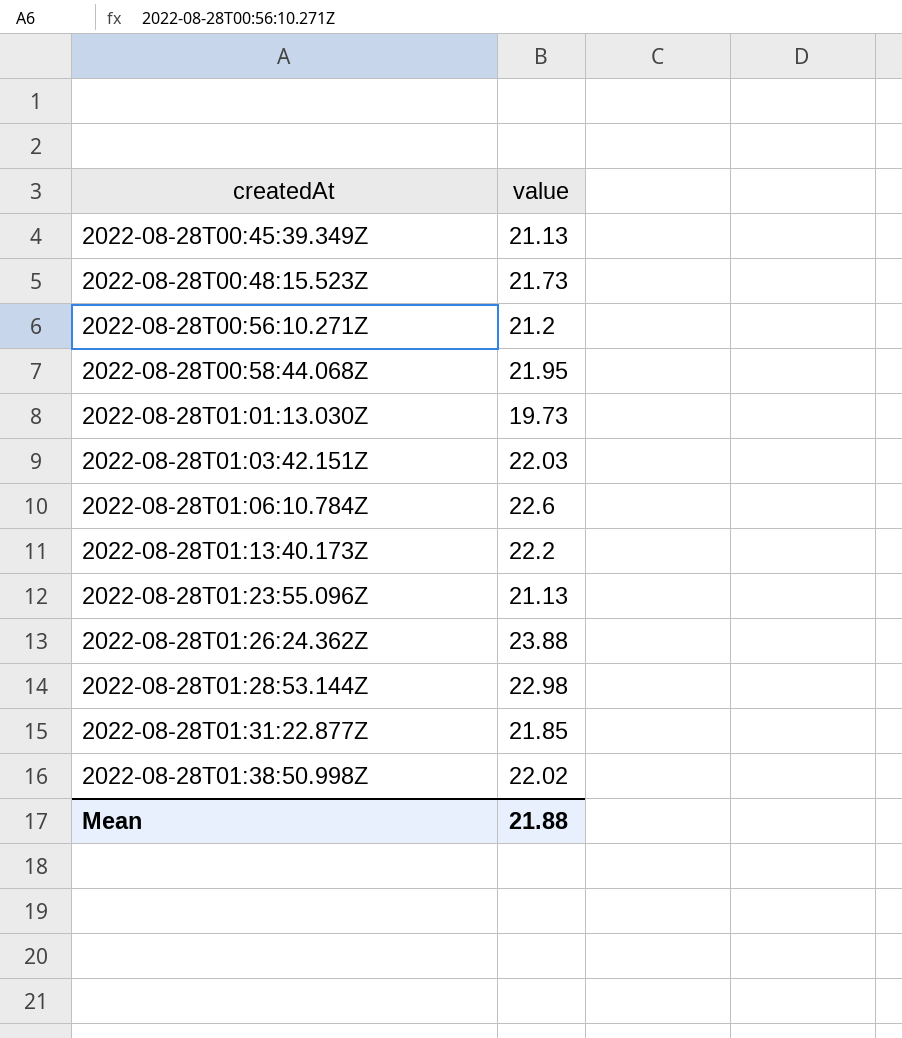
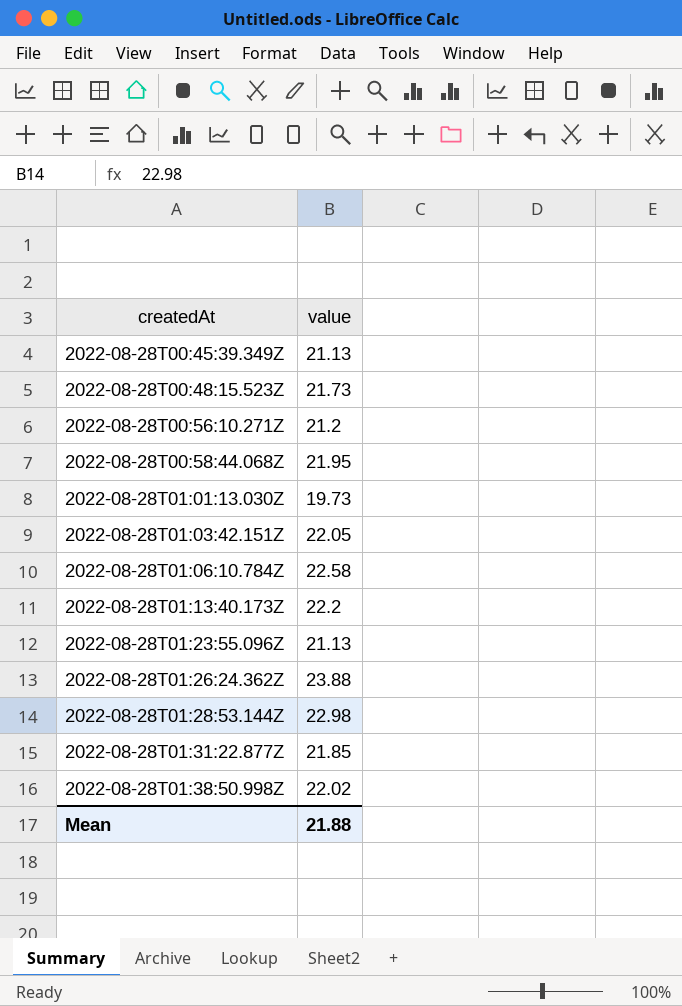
2022-08-28T01:03:42.151Z | value: 22.03 -> 22.05
2022-08-28T01:06:10.784Z | value: 22.6 -> 22.58

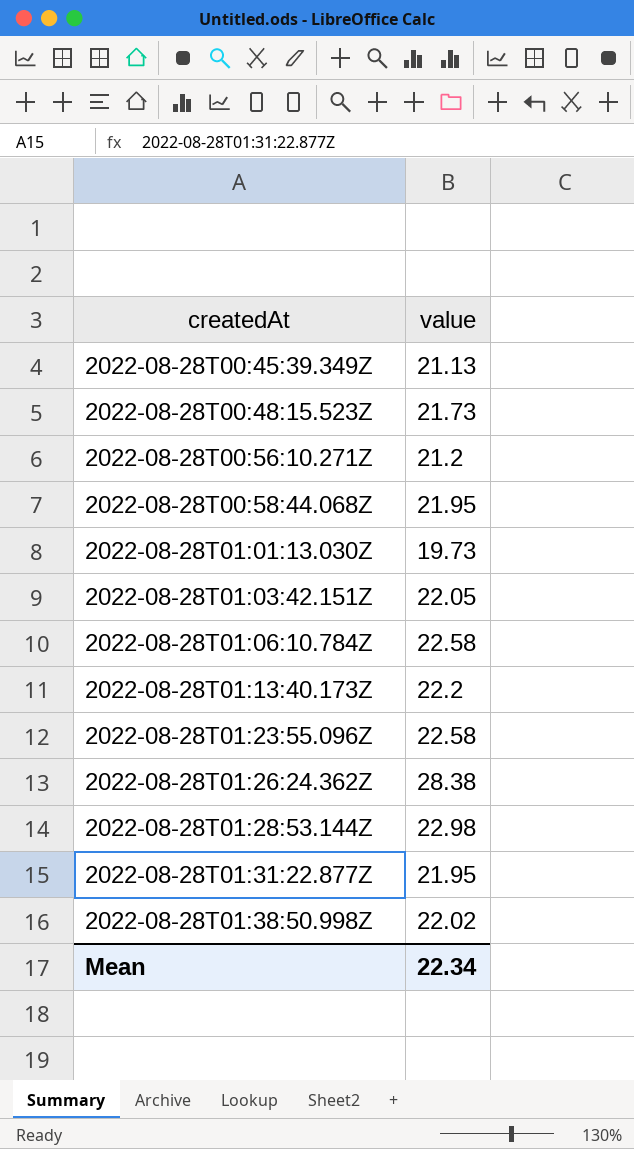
2022-08-28T01:23:55.096Z | value: 21.13 -> 22.58
2022-08-28T01:26:24.362Z | value: 23.88 -> 28.38
2022-08-28T01:31:22.877Z | value: 21.85 -> 21.95
Mean | value: 21.88 -> 22.34

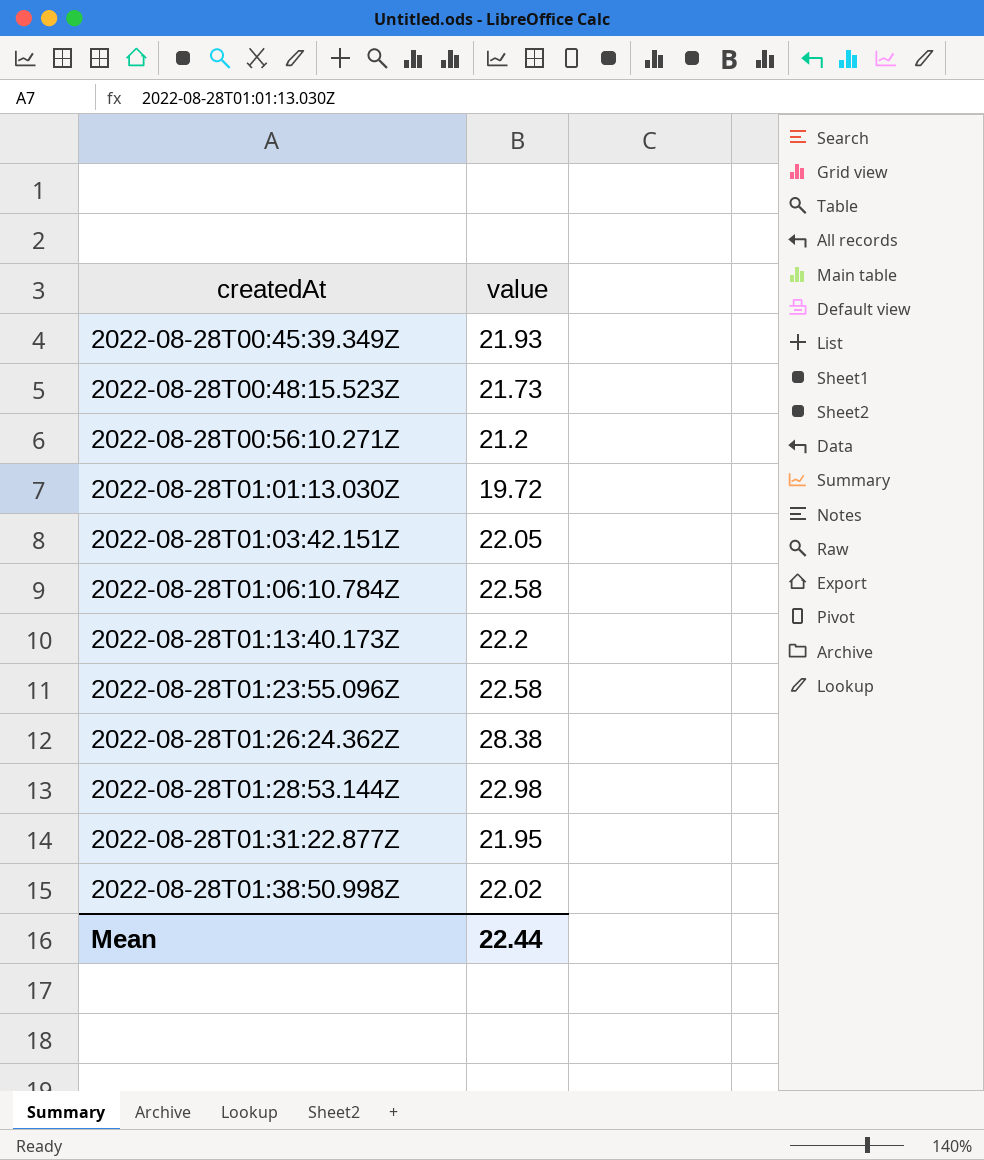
row 2022-08-28T00:58:44.068Z: 21.95 -> none
2022-08-28T00:45:39.349Z | value: 21.13 -> 21.93
2022-08-28T01:01:13.030Z | value: 19.73 -> 19.72
Mean | value: 22.34 -> 22.44

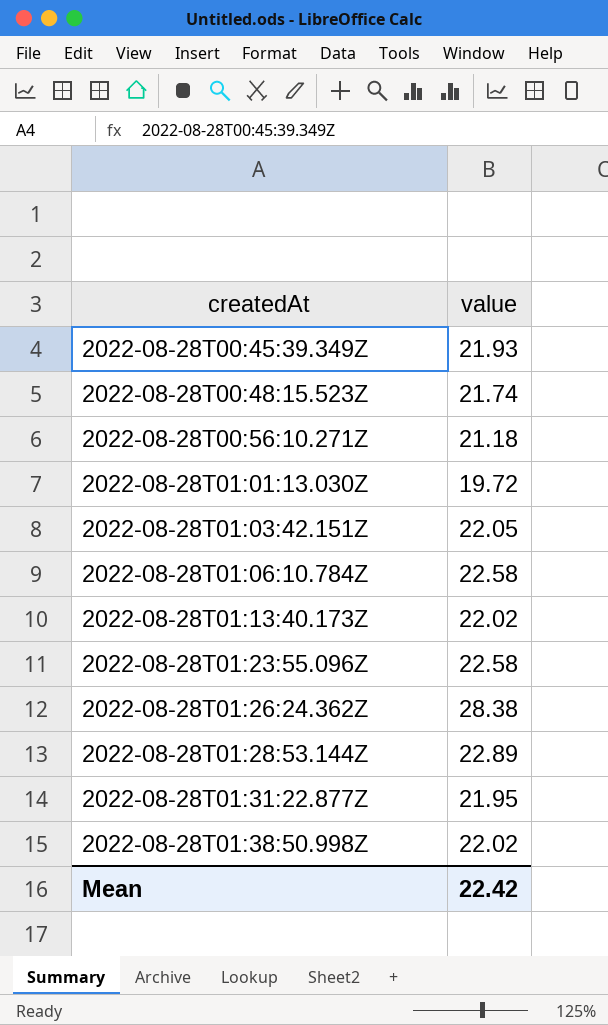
2022-08-28T00:48:15.523Z | value: 21.73 -> 21.74
2022-08-28T00:56:10.271Z | value: 21.2 -> 21.18
2022-08-28T01:13:40.173Z | value: 22.2 -> 22.02
2022-08-28T01:28:53.144Z | value: 22.98 -> 22.89
Mean | value: 22.44 -> 22.42

